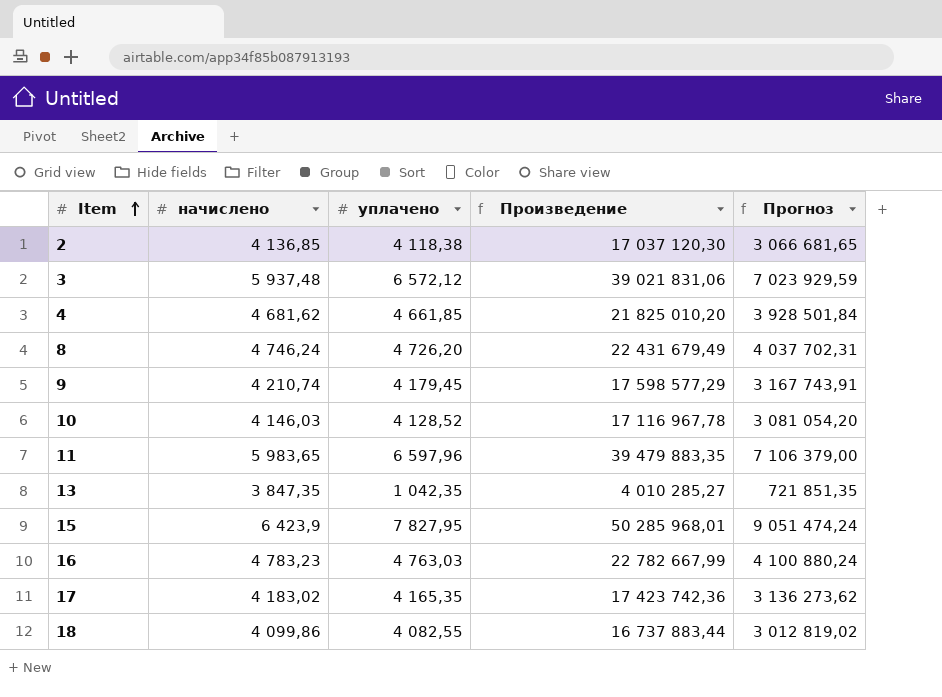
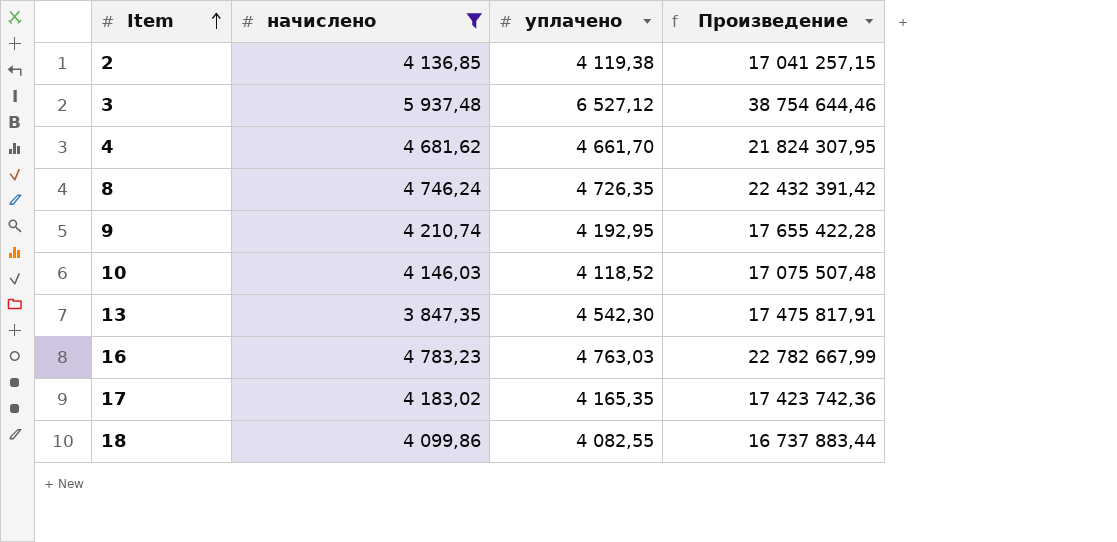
filter: none -> начислено <= 5 937,48
column Прогноз | formula: [Произведение] * 0,18 -> none
2 | уплачено: 4 118,38 -> 4 119,38
2 | Произведение: 17 037 120,30 -> 17 041 257,15
3 | уплачено: 6 572,12 -> 6 527,12
3 | Произведение: 39 021 831,06 -> 38 754 644,46
4 | уплачено: 4 661,85 -> 4 661,70
4 | Произведение: 21 825 010,20 -> 21 824 307,95
8 | уплачено: 4 726,20 -> 4 726,35
8 | Произведение: 22 431 679,49 -> 22 432 391,42
9 | уплачено: 4 179,45 -> 4 192,95
9 | Произведение: 17 598 577,29 -> 17 655 422,28
10 | уплачено: 4 128,52 -> 4 118,52
10 | Произведение: 17 116 967,78 -> 17 075 507,48
13 | уплачено: 1 042,35 -> 4 542,30
13 | Произведение: 4 010 285,27 -> 17 475 817,91

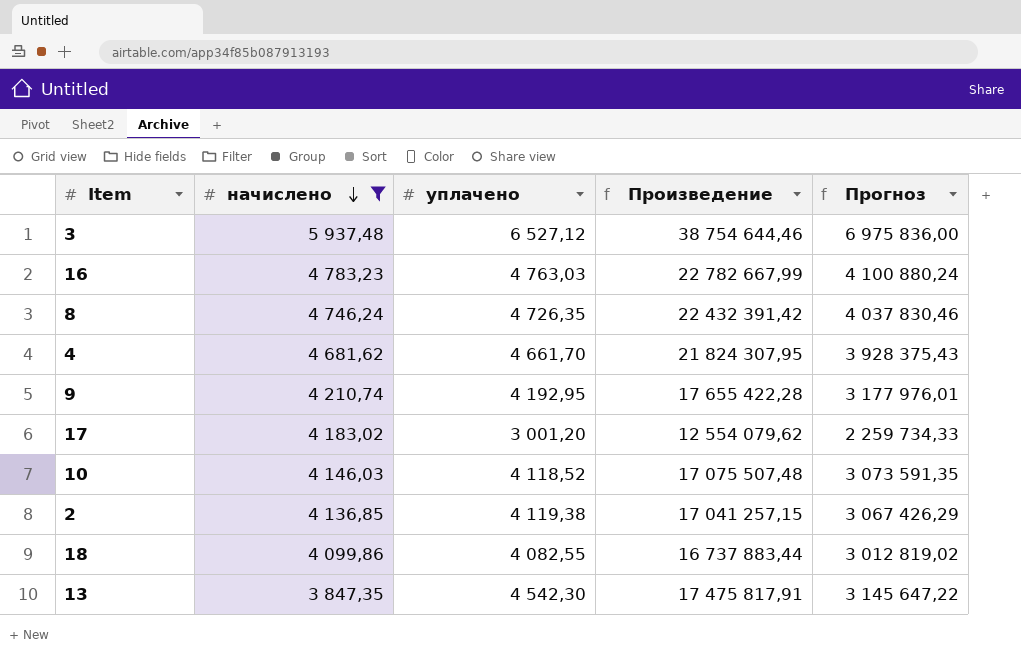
row order: Item ascending -> начислено descending
column Прогноз | formula: none -> [Произведение] * 0,18
17 | уплачено: 4 165,35 -> 3 001,20
17 | Произведение: 17 423 742,36 -> 12 554 079,62

